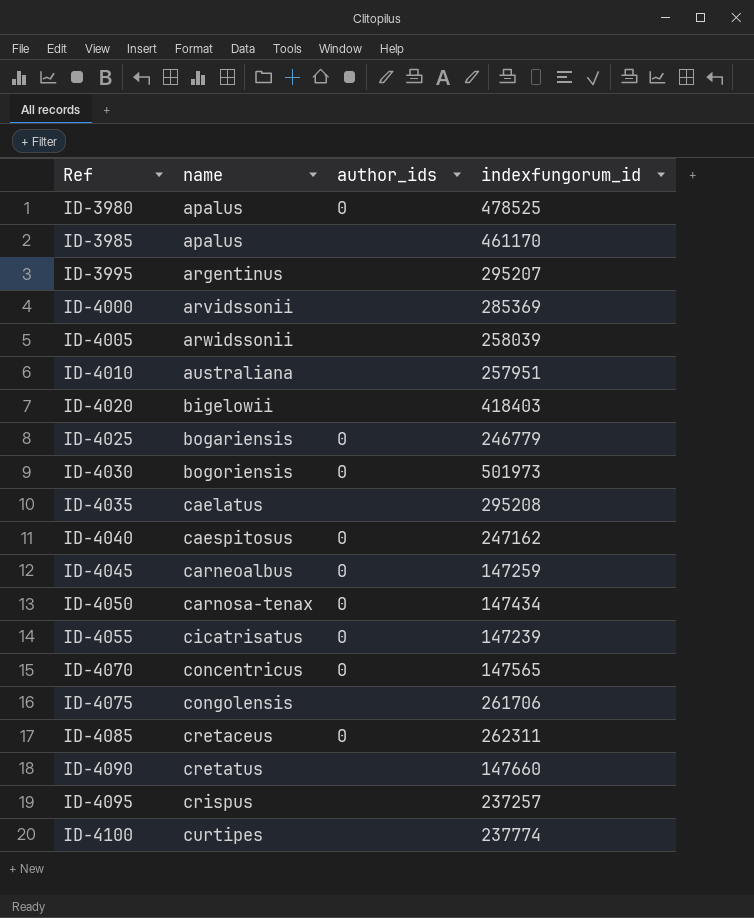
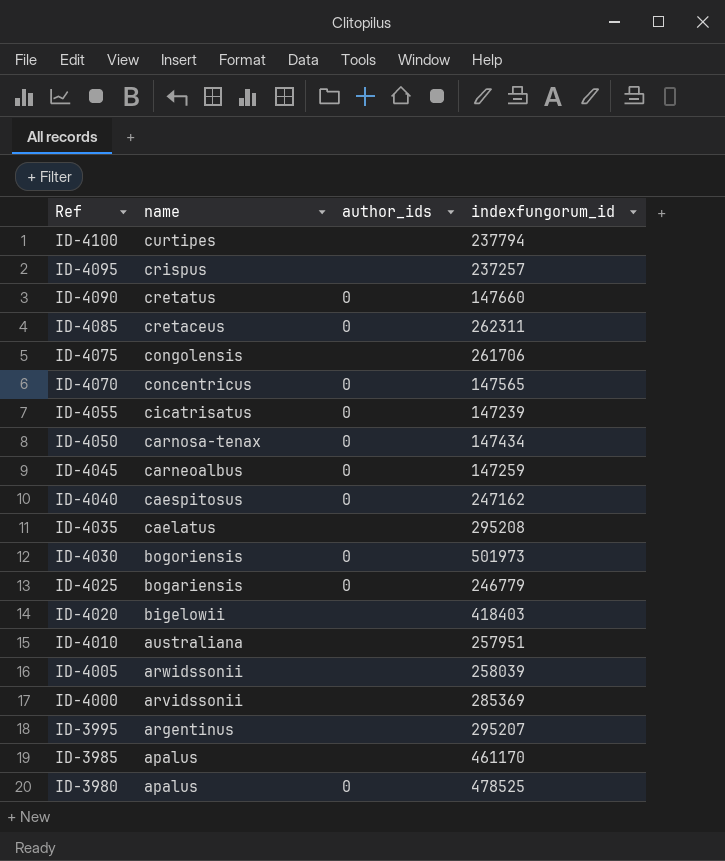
row order: Ref ascending -> Ref descending
ID-4100 | indexfungorum_id: 237774 -> 237794
ID-4090 | author_ids: none -> 0

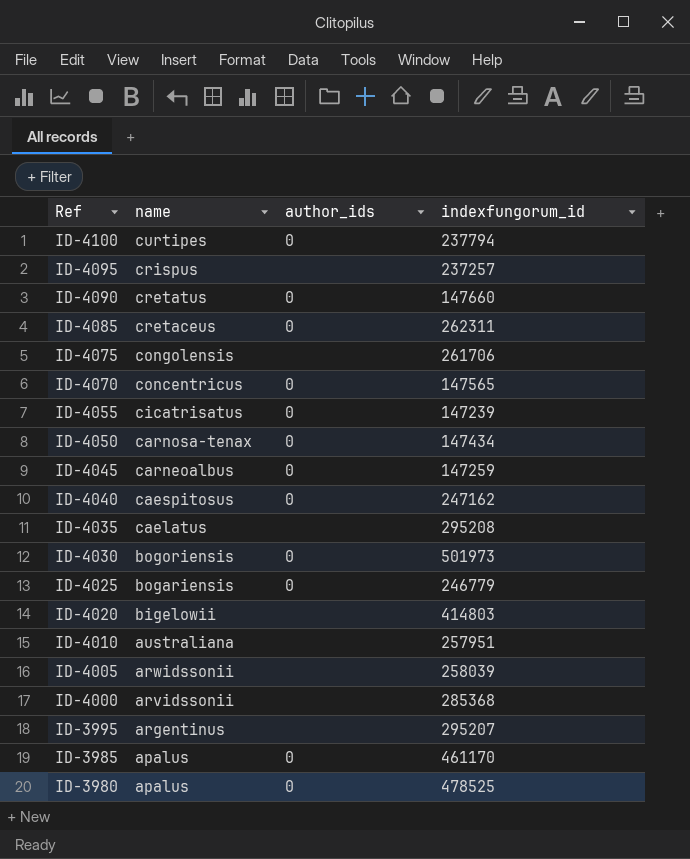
ID-4100 | author_ids: none -> 0
ID-4020 | indexfungorum_id: 418403 -> 414803
ID-4000 | indexfungorum_id: 285369 -> 285368
ID-3985 | author_ids: none -> 0

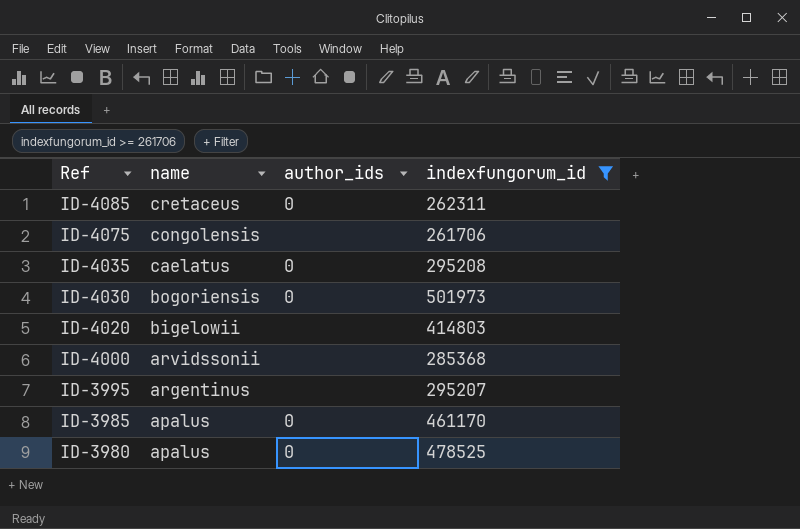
filter: none -> indexfungorum_id >= 261706
ID-4035 | author_ids: none -> 0

